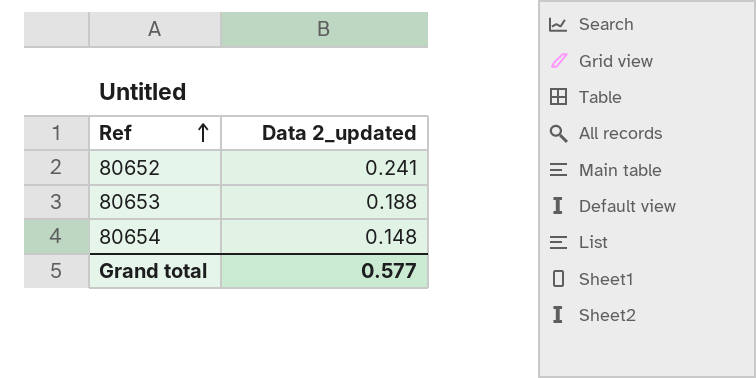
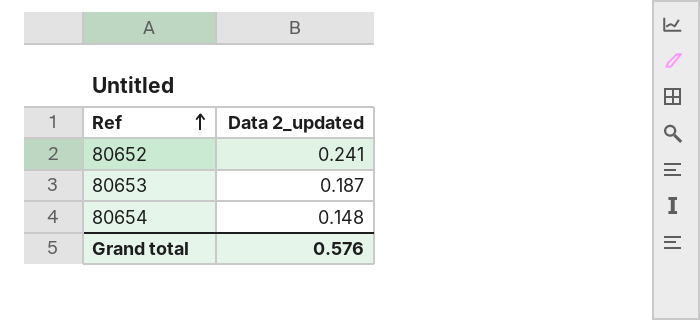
80653 | Data 2_updated: 0.188 -> 0.187
Grand total | Data 2_updated: 0.577 -> 0.576

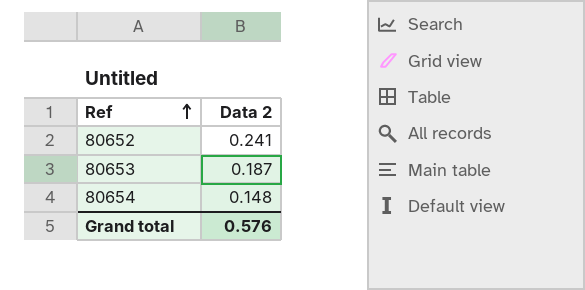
column name: Data 2_updated -> Data 2

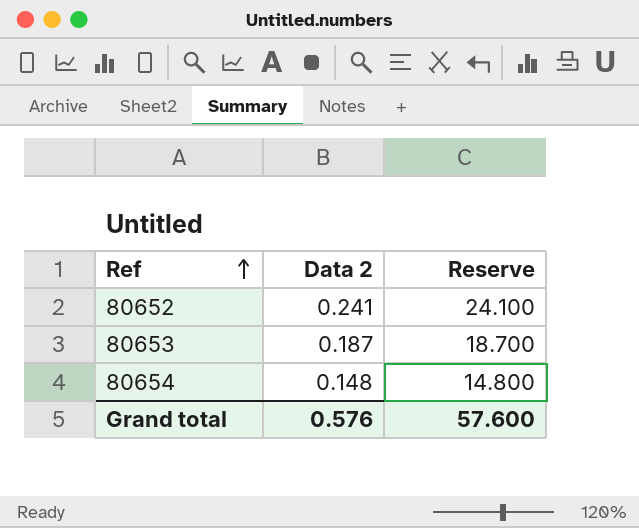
column Reserve | formula: none -> [Data 2] * 100

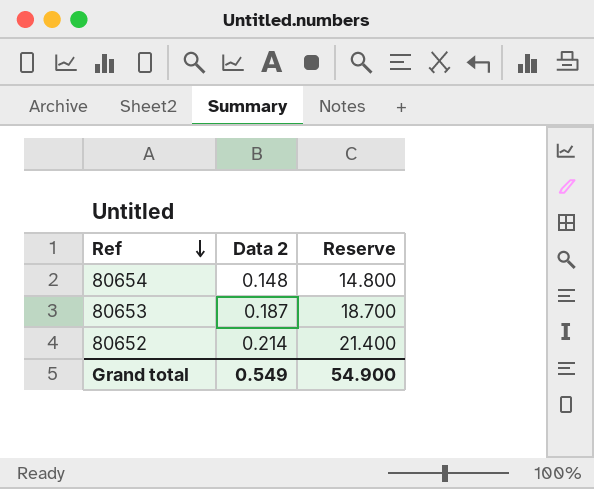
row order: Ref ascending -> Ref descending
80652 | Data 2: 0.241 -> 0.214
80652 | Reserve: 24.100 -> 21.400
Grand total | Data 2: 0.576 -> 0.549
Grand total | Reserve: 57.600 -> 54.900

